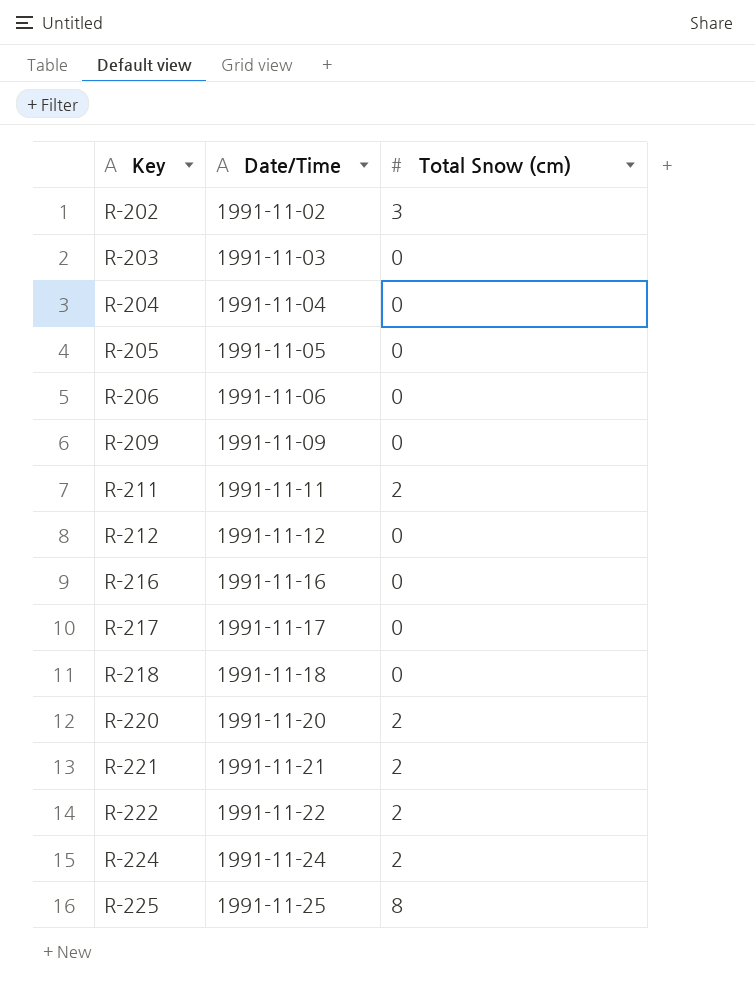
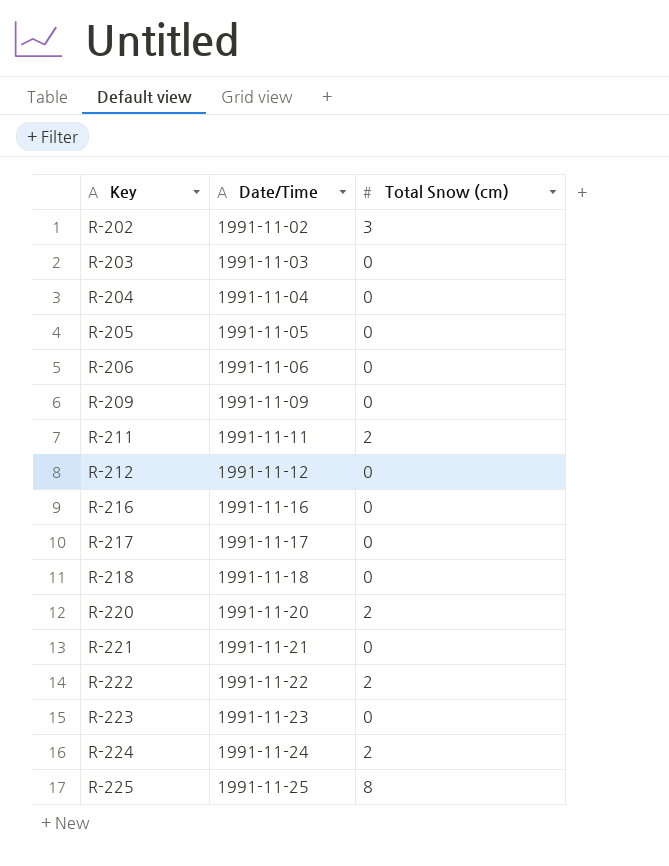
R-221 | Total Snow (cm): 2 -> 0
row R-223: none -> 1991-11-23 | 0

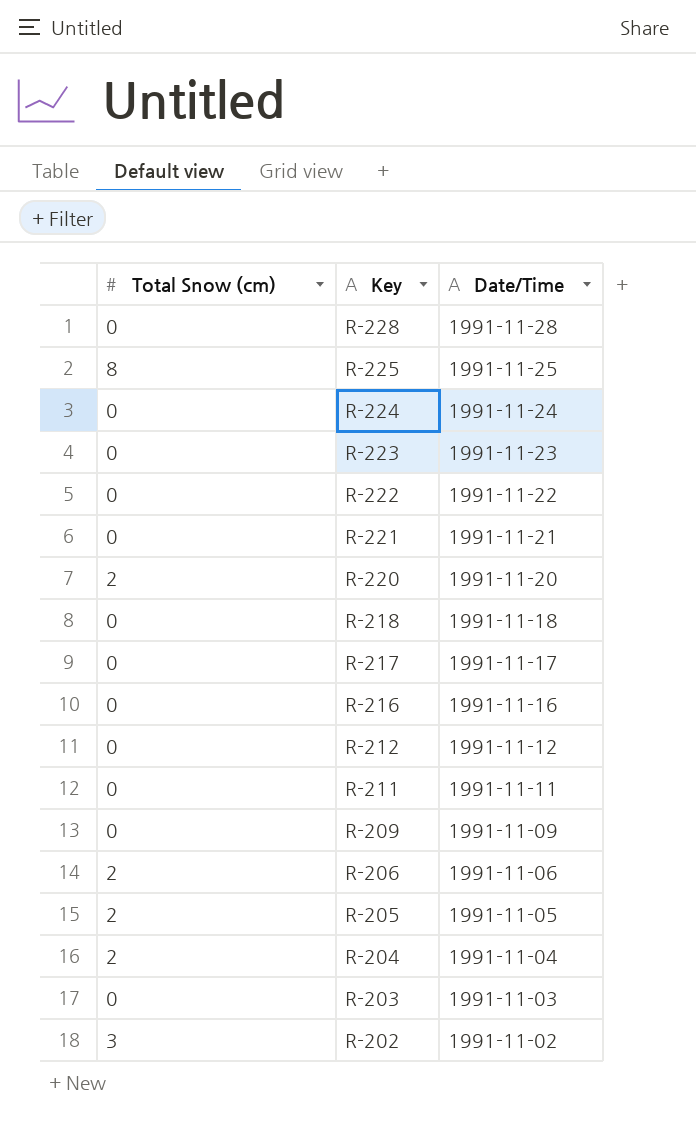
row order: Key ascending -> Key descending
column Total Snow (cm) | position: 3 -> 1
row R-228: none -> 0 | 1991-11-28
R-224 | Total Snow (cm): 2 -> 0
R-222 | Total Snow (cm): 2 -> 0
R-211 | Total Snow (cm): 2 -> 0
R-206 | Total Snow (cm): 0 -> 2
R-205 | Total Snow (cm): 0 -> 2
R-204 | Total Snow (cm): 0 -> 2

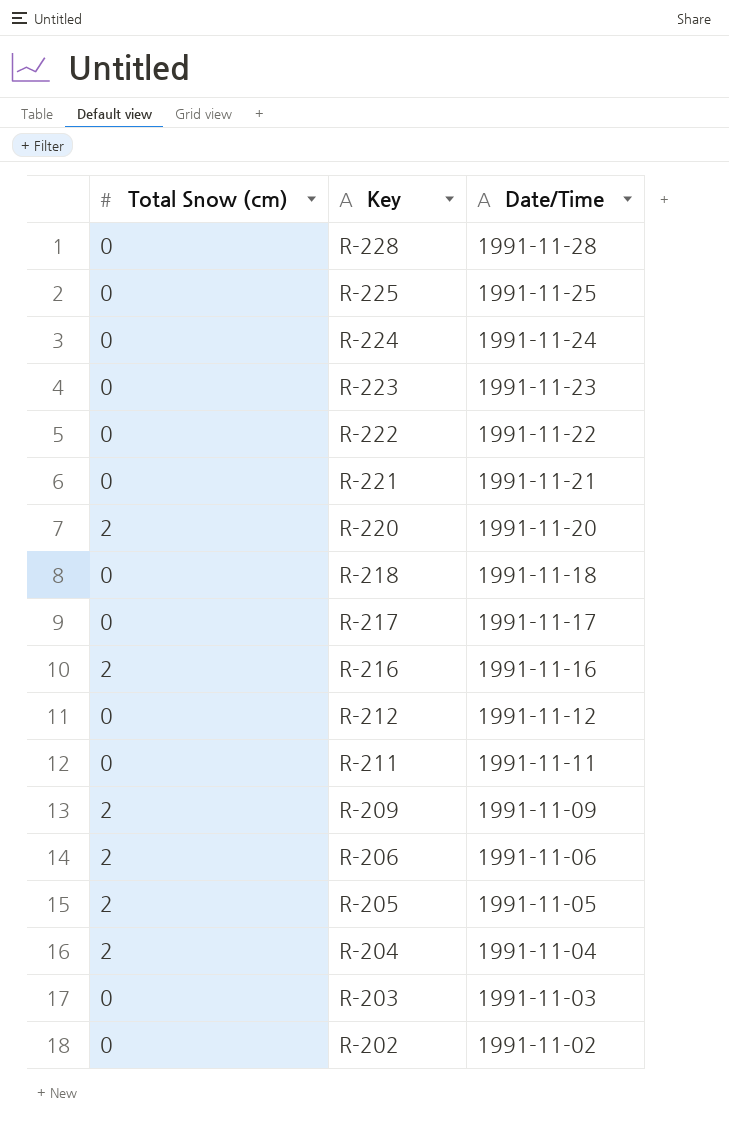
R-225 | Total Snow (cm): 8 -> 0
R-216 | Total Snow (cm): 0 -> 2
R-209 | Total Snow (cm): 0 -> 2
R-202 | Total Snow (cm): 3 -> 0

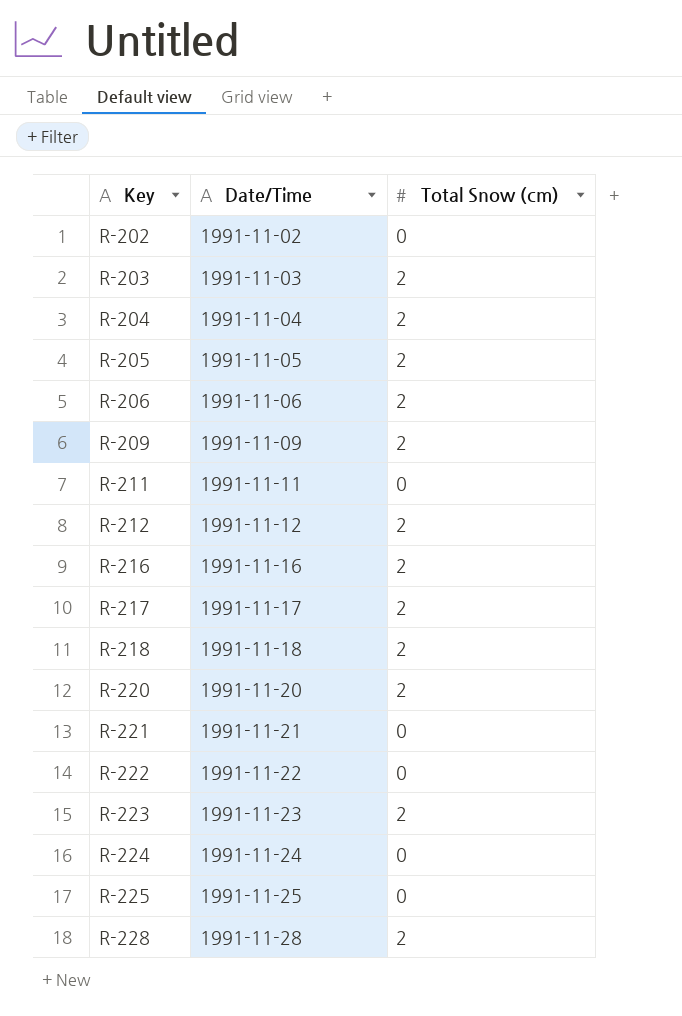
row order: Key descending -> Key ascending
column Total Snow (cm) | position: 1 -> 3
R-203 | Total Snow (cm): 0 -> 2
R-212 | Total Snow (cm): 0 -> 2
R-217 | Total Snow (cm): 0 -> 2
R-218 | Total Snow (cm): 0 -> 2
R-223 | Total Snow (cm): 0 -> 2
R-228 | Total Snow (cm): 0 -> 2

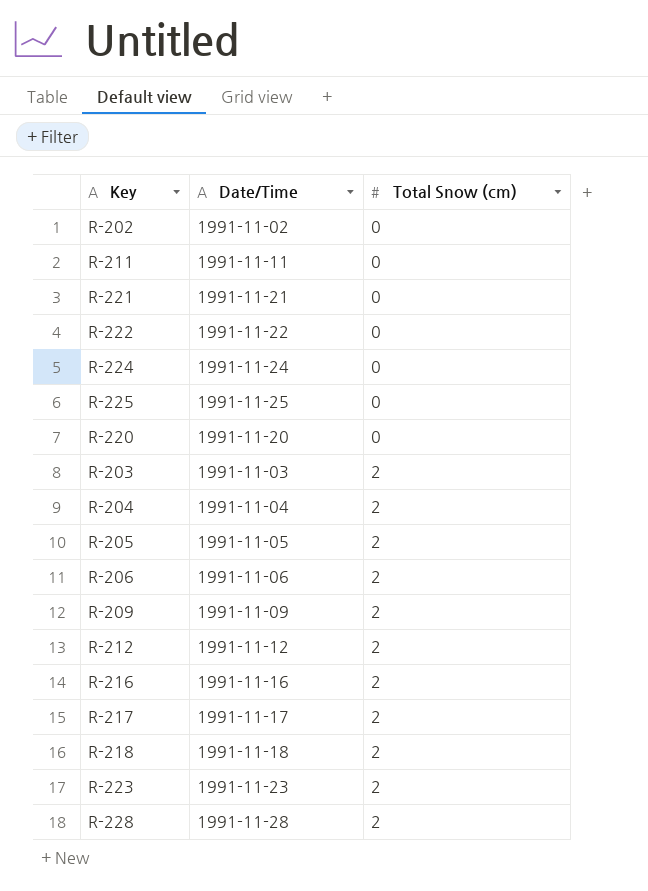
row order: Key ascending -> Total Snow (cm) ascending
R-220 | Total Snow (cm): 2 -> 0

